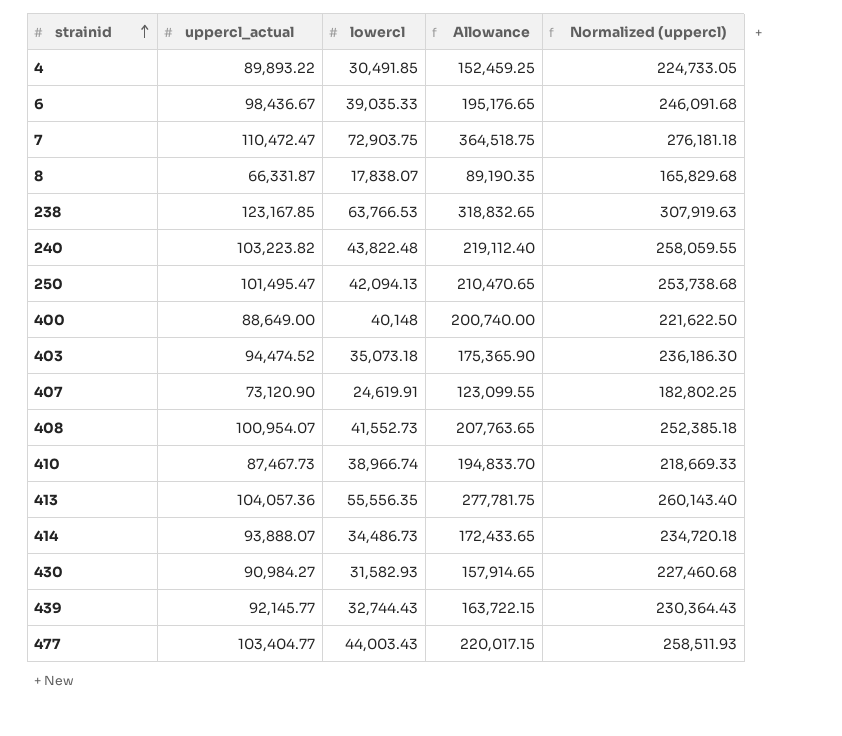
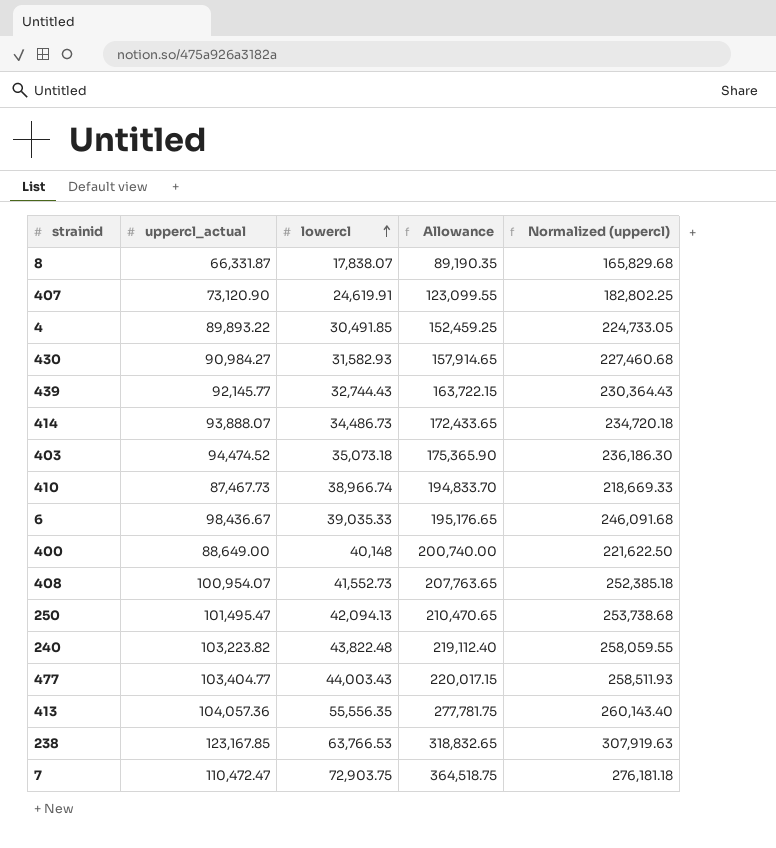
row order: strainid ascending -> lowercl ascending

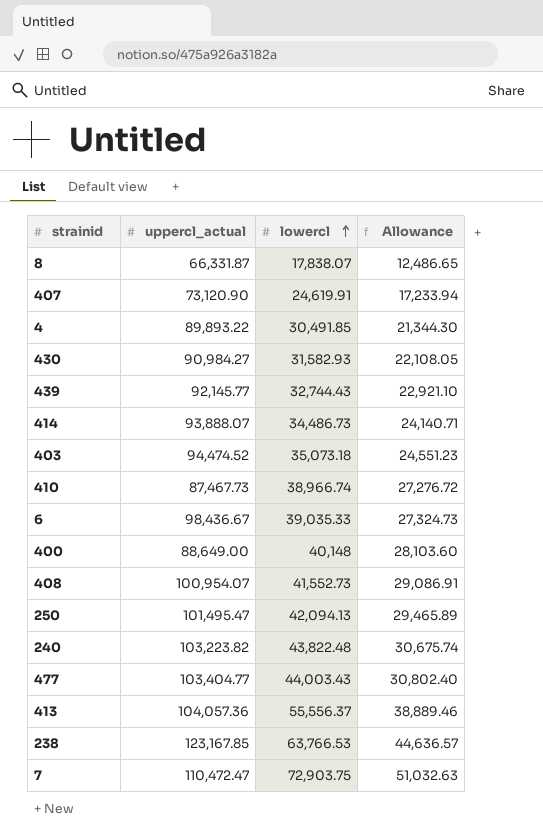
column Normalized (uppercl) | formula: [uppercl_actual] * 2.5 -> none
column Allowance | formula: [lowercl] * 5 -> [lowercl] * 0.7
413 | lowercl: 55,556.35 -> 55,556.37

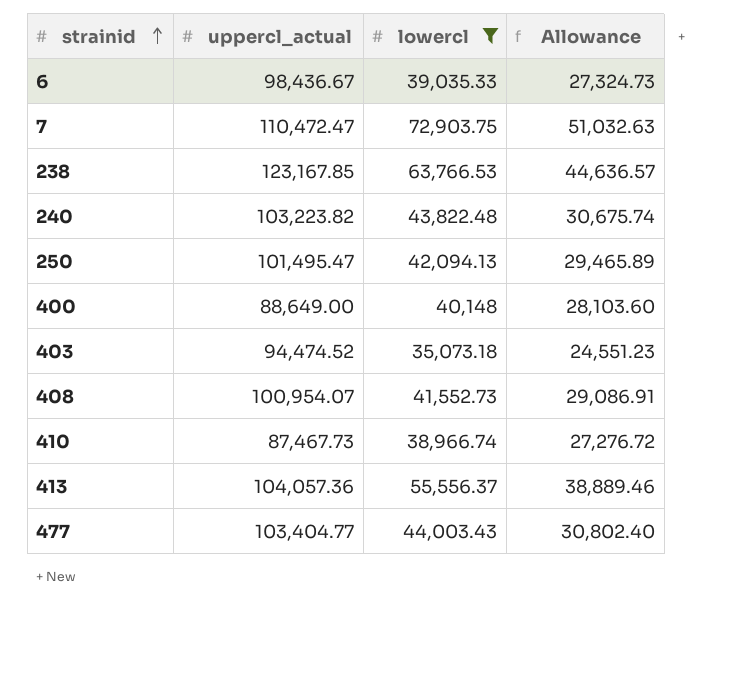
filter: none -> lowercl >= 35,073.18
row order: lowercl ascending -> strainid ascending

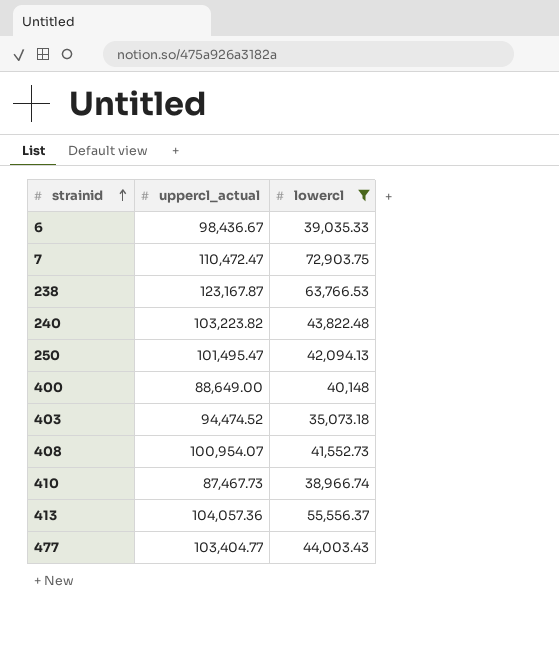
column Allowance | formula: [lowercl] * 0.7 -> none
238 | uppercl_actual: 123,167.85 -> 123,167.87

